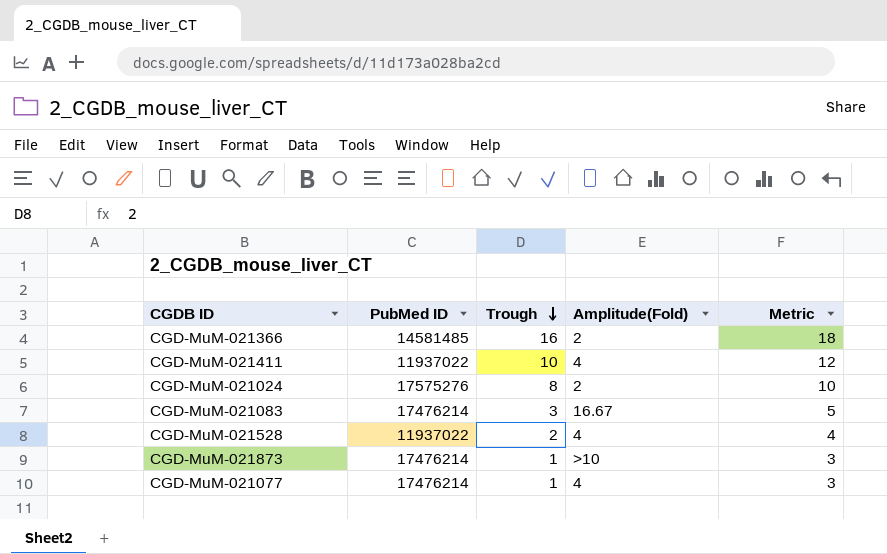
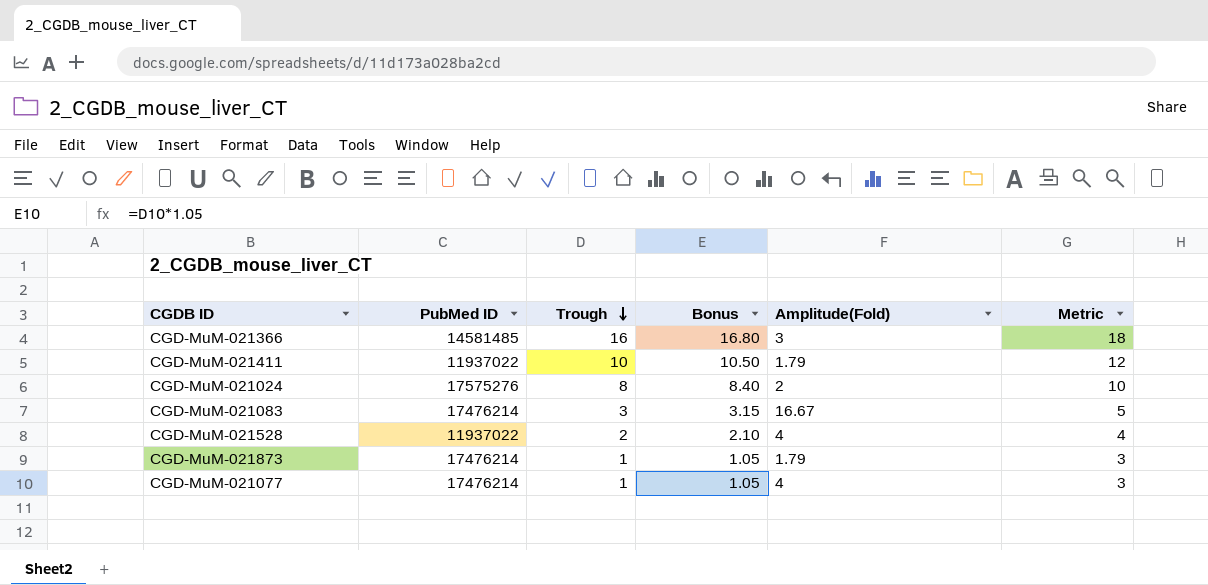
column Bonus | formula: none -> [Trough] * 1.05
CGD-MuM-021366 | Amplitude(Fold): 2 -> 3
CGD-MuM-021411 | Amplitude(Fold): 4 -> 1.79
CGD-MuM-021873 | Amplitude(Fold): >10 -> 1.79

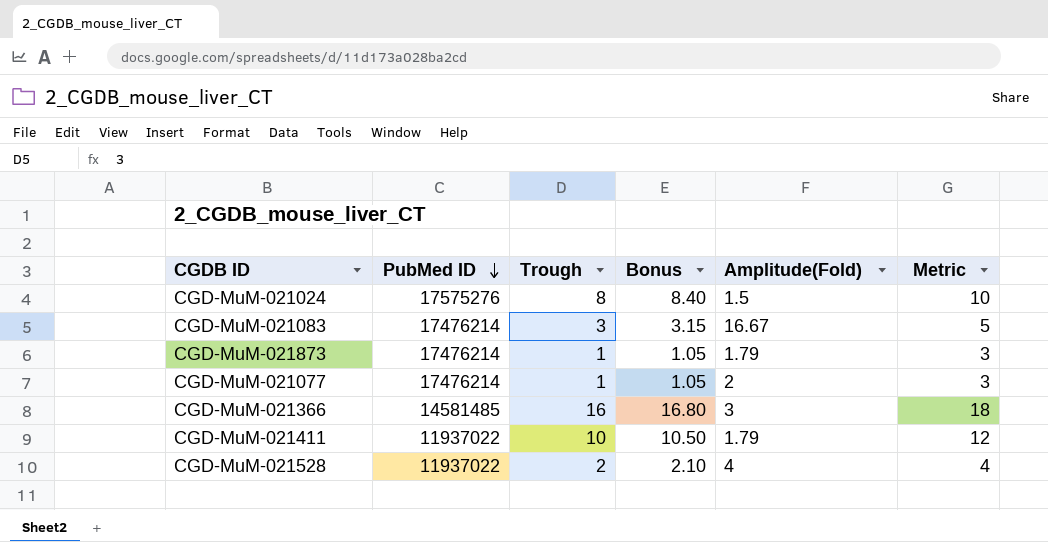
row order: Trough descending -> PubMed ID descending
CGD-MuM-021024 | Amplitude(Fold): 2 -> 1.5
CGD-MuM-021077 | Amplitude(Fold): 4 -> 2

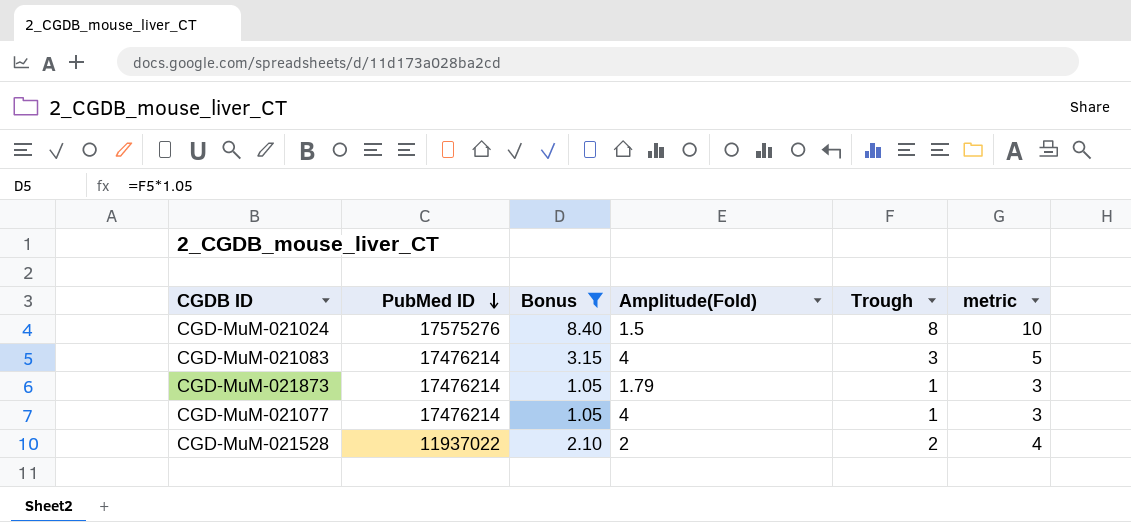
filter: none -> Bonus <= 8.40
column Trough | position: 3 -> 5
column name: Metric -> metric
CGD-MuM-021083 | Amplitude(Fold): 16.67 -> 4
CGD-MuM-021077 | Amplitude(Fold): 2 -> 4
CGD-MuM-021528 | Amplitude(Fold): 4 -> 2

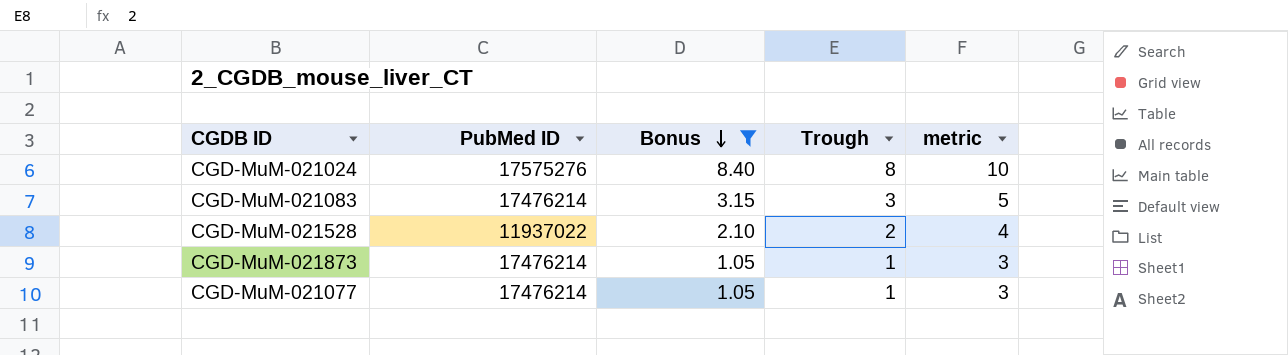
row order: PubMed ID descending -> Bonus descending
column Amplitude(Fold) | position: 4 -> none

